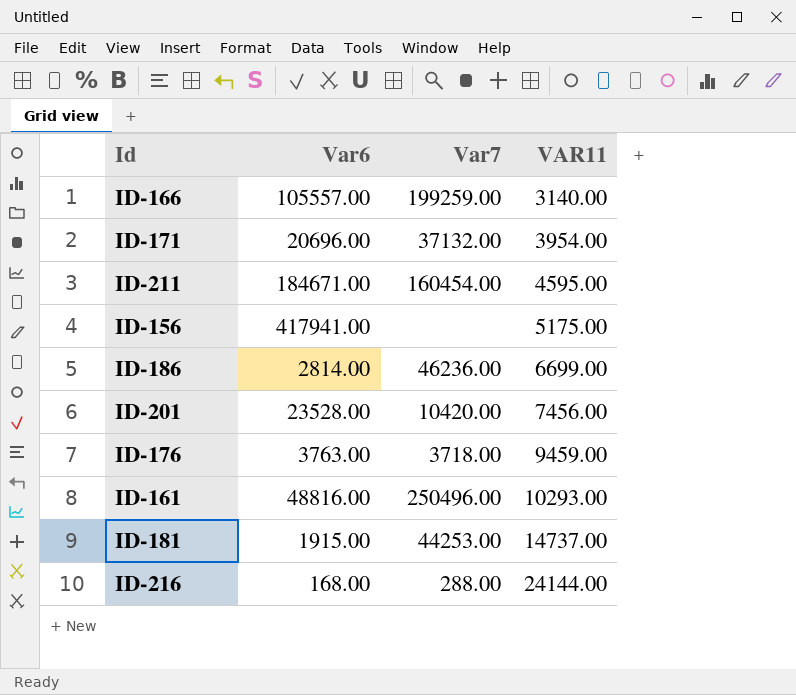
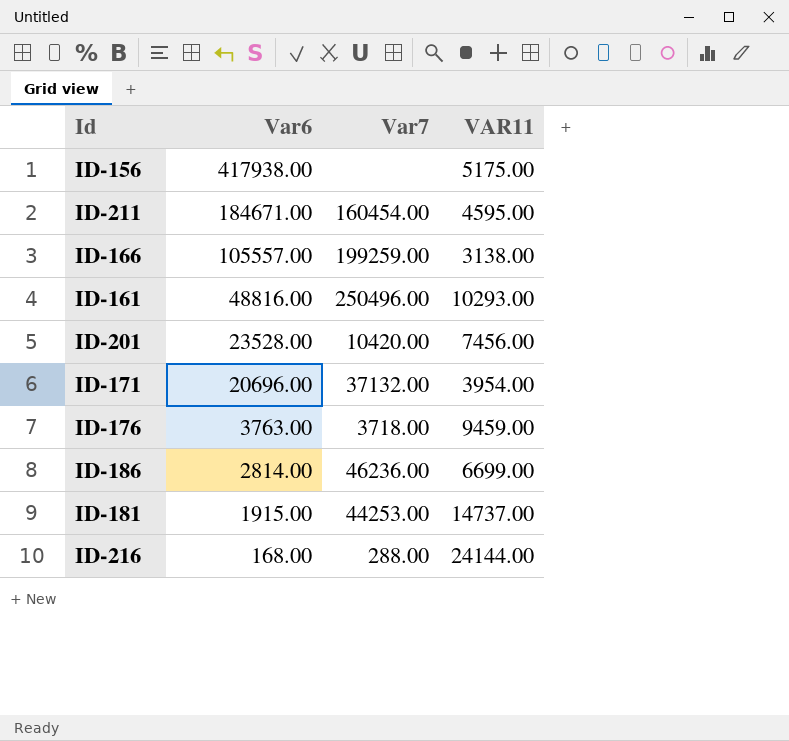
row order: VAR11 ascending -> Var6 descending
ID-156 | Var6: 417941.00 -> 417938.00
ID-166 | VAR11: 3140.00 -> 3138.00

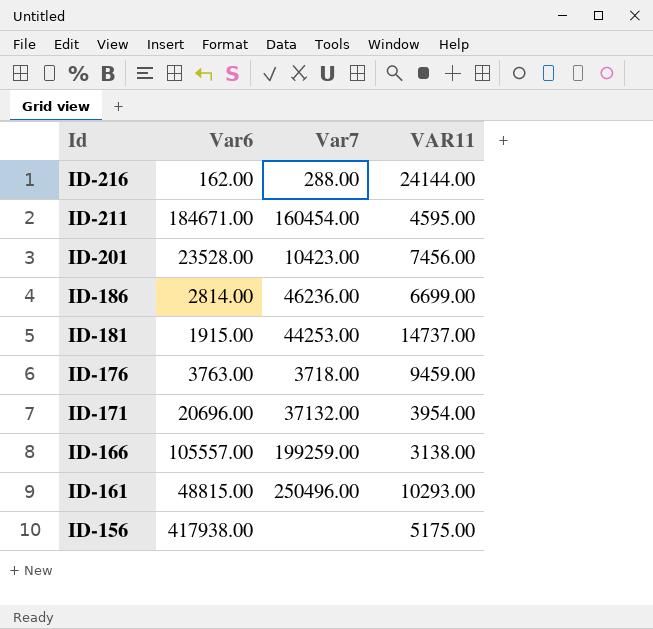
row order: Var6 descending -> Id descending
ID-216 | Var6: 168.00 -> 162.00
ID-201 | Var7: 10420.00 -> 10423.00
ID-161 | Var6: 48816.00 -> 48815.00

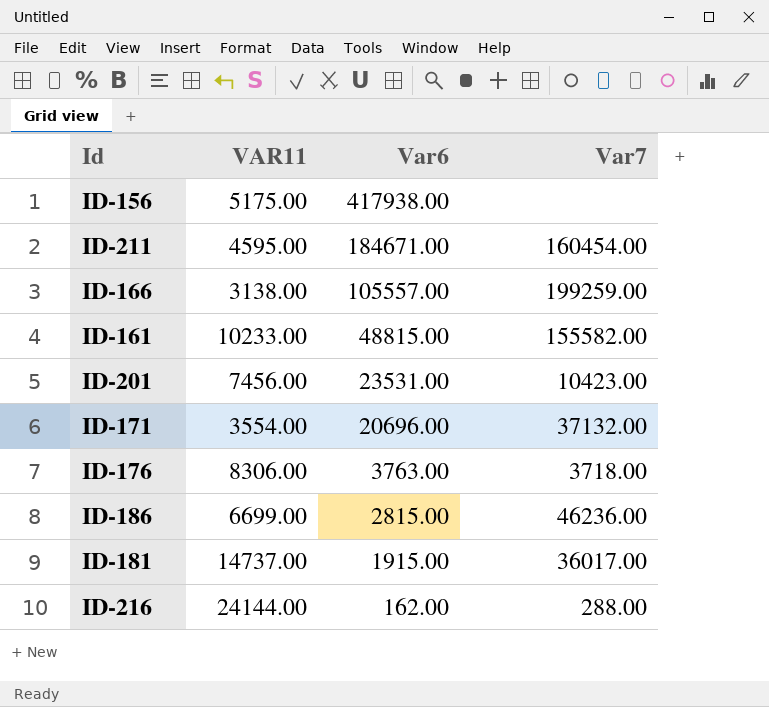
row order: Id descending -> Var6 descending
column VAR11 | position: 4 -> 2
ID-161 | VAR11: 10293.00 -> 10233.00
ID-161 | Var7: 250496.00 -> 155582.00
ID-201 | Var6: 23528.00 -> 23531.00
ID-171 | VAR11: 3954.00 -> 3554.00
ID-176 | VAR11: 9459.00 -> 8306.00
ID-186 | Var6: 2814.00 -> 2815.00
ID-181 | Var7: 44253.00 -> 36017.00

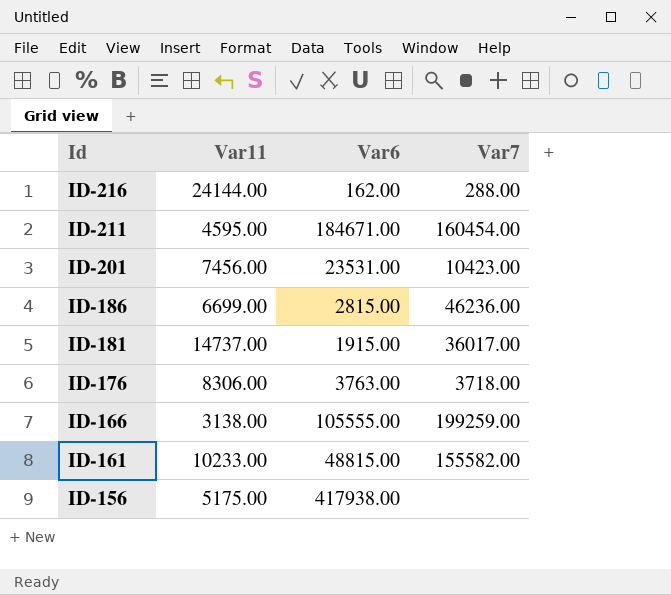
row order: Var6 descending -> Id descending
column name: VAR11 -> Var11
row ID-171: 3554.00 | 20696.00 | 37132.00 -> none
ID-166 | Var6: 105557.00 -> 105555.00

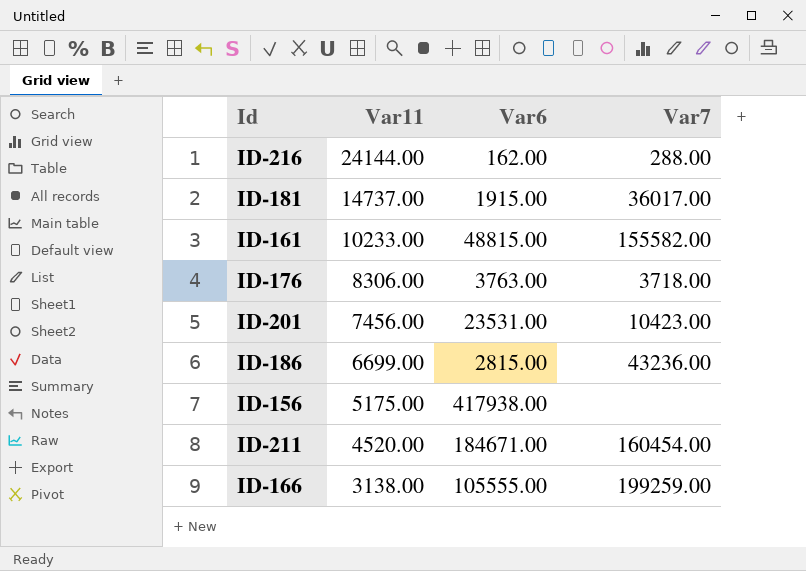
row order: Id descending -> Var11 descending
ID-186 | Var7: 46236.00 -> 43236.00
ID-211 | Var11: 4595.00 -> 4520.00

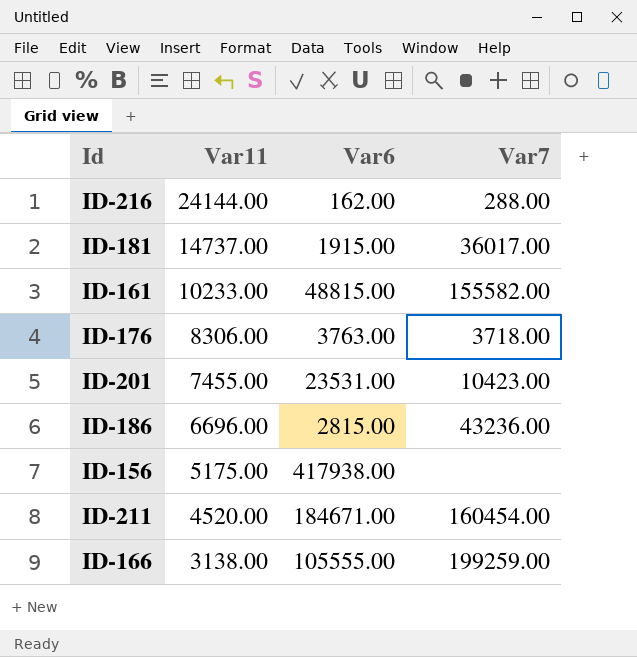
ID-201 | Var11: 7456.00 -> 7455.00
ID-186 | Var11: 6699.00 -> 6696.00

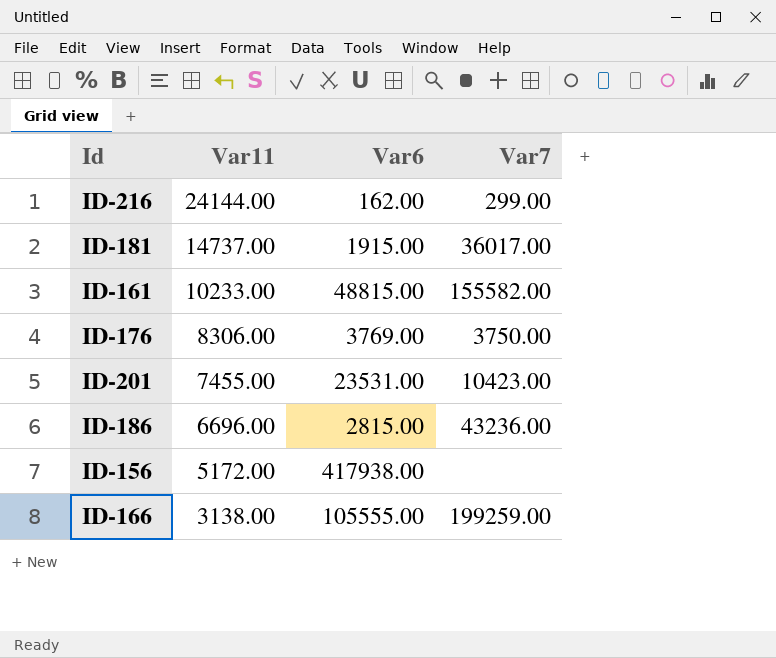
row ID-211: 4520.00 | 184671.00 | 160454.00 -> none
ID-216 | Var7: 288.00 -> 299.00
ID-176 | Var6: 3763.00 -> 3769.00
ID-176 | Var7: 3718.00 -> 3750.00
ID-156 | Var11: 5175.00 -> 5172.00

